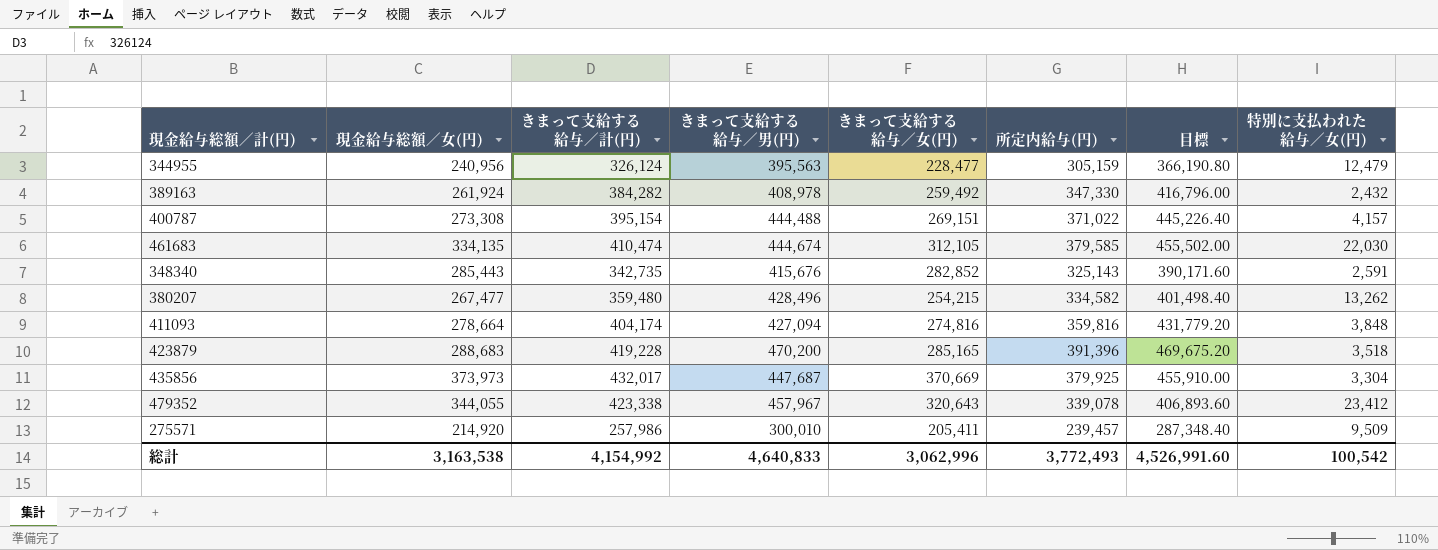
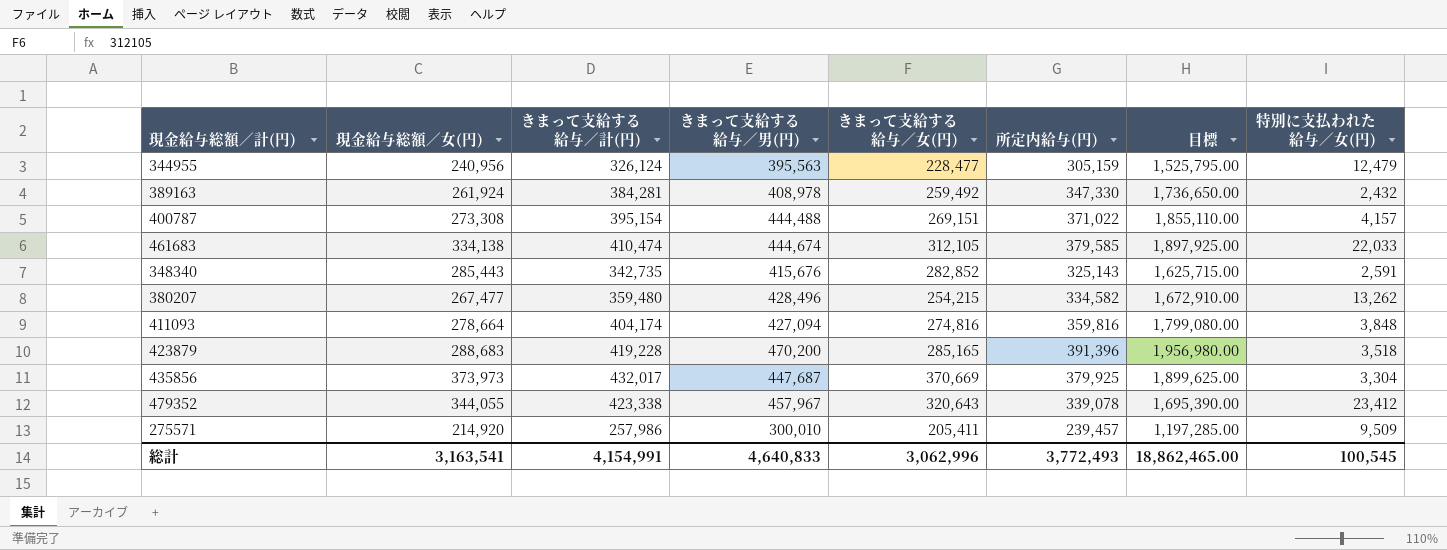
column 目標 | formula: [所定内給与(円)] * 1.2 -> [所定内給与(円)] * 5
389163 | きまって支給する給与／計(円): 384,282 -> 384,281
461683 | 現金給与総額／女(円): 334,135 -> 334,138
461683 | 特別に支払われた給与／女(円): 22,030 -> 22,033
総計 | 現金給与総額／女(円): 3,163,538 -> 3,163,541
総計 | きまって支給する給与／計(円): 4,154,992 -> 4,154,991
総計 | 目標: 4,526,991.60 -> 18,862,465.00
総計 | 特別に支払われた給与／女(円): 100,542 -> 100,545

